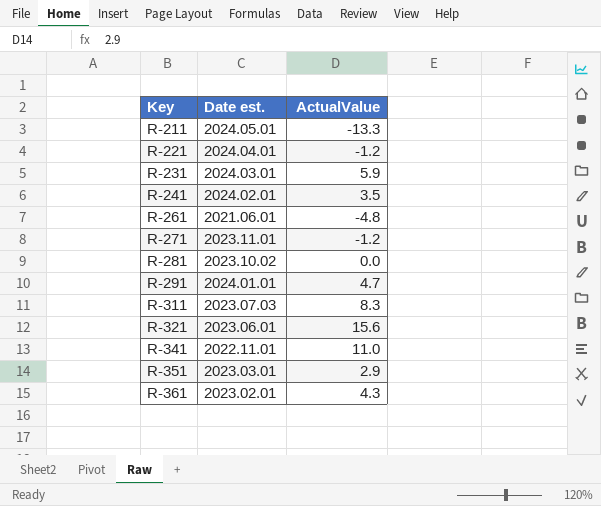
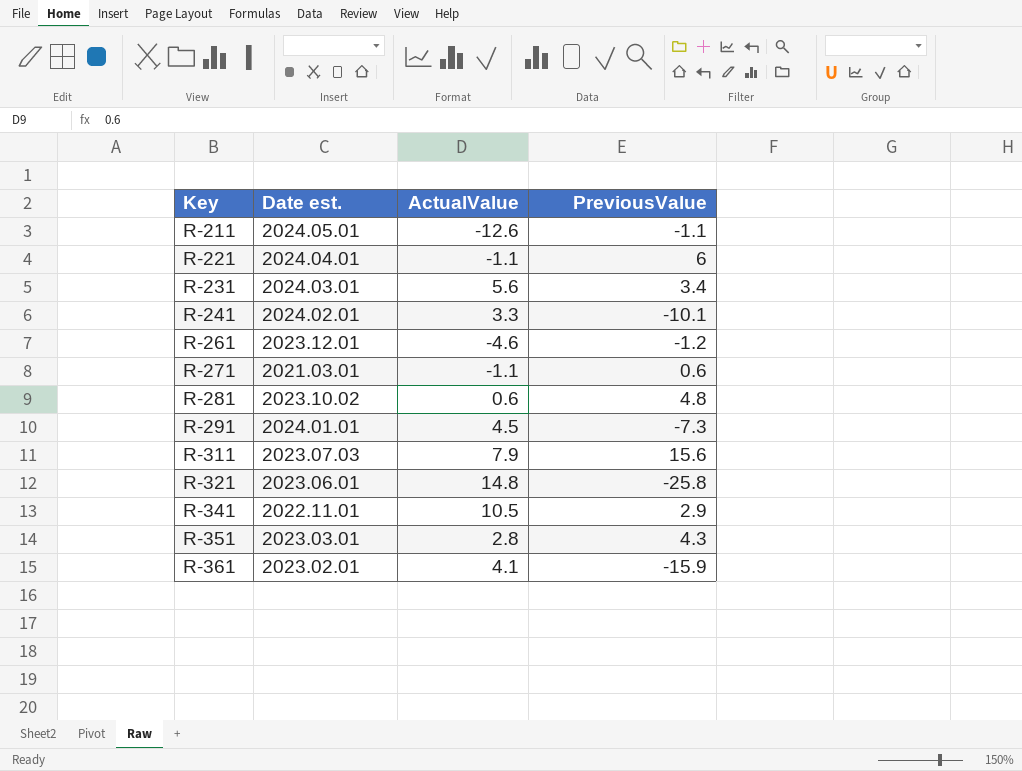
column PreviousValue | position: none -> 4
R-211 | ActualValue: -13.3 -> -12.6
R-221 | ActualValue: -1.2 -> -1.1
R-231 | ActualValue: 5.9 -> 5.6
R-241 | ActualValue: 3.5 -> 3.3
R-261 | Date est.: 2021.06.01 -> 2023.12.01
R-261 | ActualValue: -4.8 -> -4.6
R-271 | Date est.: 2023.11.01 -> 2021.03.01
R-271 | ActualValue: -1.2 -> -1.1
R-281 | ActualValue: 0.0 -> 0.6
R-291 | ActualValue: 4.7 -> 4.5
R-311 | ActualValue: 8.3 -> 7.9
R-321 | ActualValue: 15.6 -> 14.8
R-341 | ActualValue: 11.0 -> 10.5
R-351 | ActualValue: 2.9 -> 2.8
R-361 | ActualValue: 4.3 -> 4.1

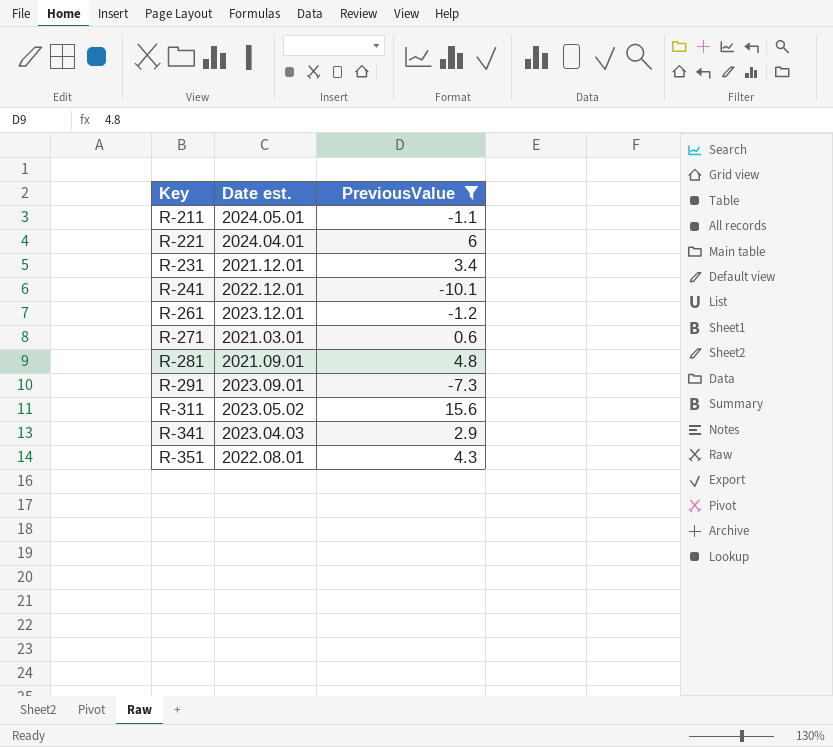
filter: none -> PreviousValue >= -10.1
column ActualValue | position: 3 -> none
R-231 | Date est.: 2024.03.01 -> 2021.12.01
R-241 | Date est.: 2024.02.01 -> 2022.12.01
R-281 | Date est.: 2023.10.02 -> 2021.09.01
R-291 | Date est.: 2024.01.01 -> 2023.09.01
R-311 | Date est.: 2023.07.03 -> 2023.05.02
R-341 | Date est.: 2022.11.01 -> 2023.04.03
R-351 | Date est.: 2023.03.01 -> 2022.08.01

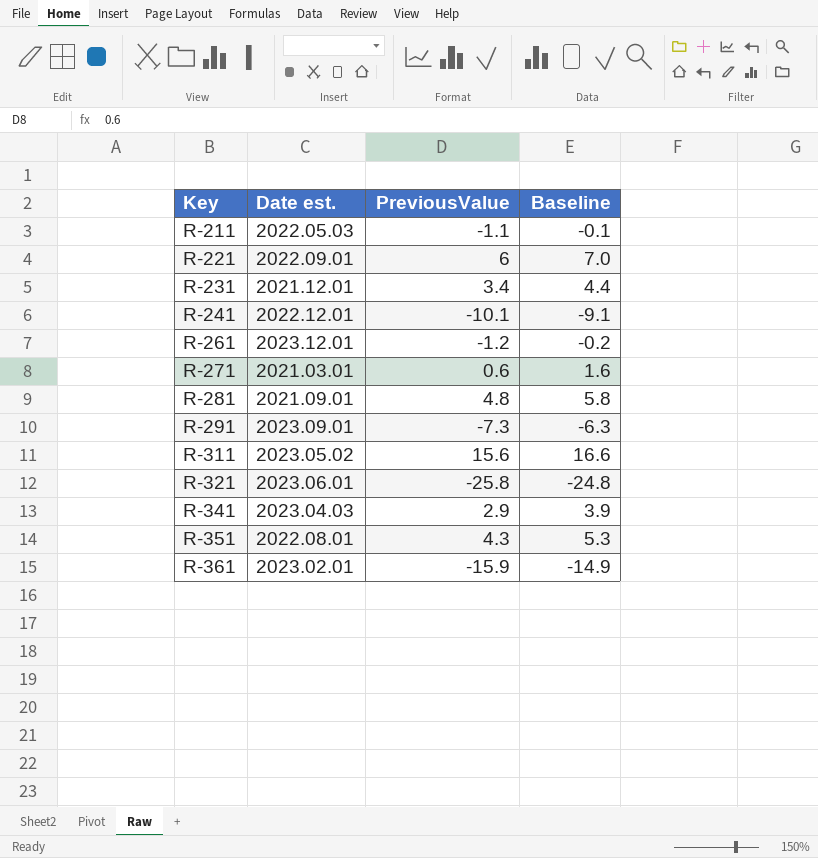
filter: PreviousValue >= -10.1 -> none
column Baseline | formula: none -> [PreviousValue] + 1
R-211 | Date est.: 2024.05.01 -> 2022.05.03
R-221 | Date est.: 2024.04.01 -> 2022.09.01

